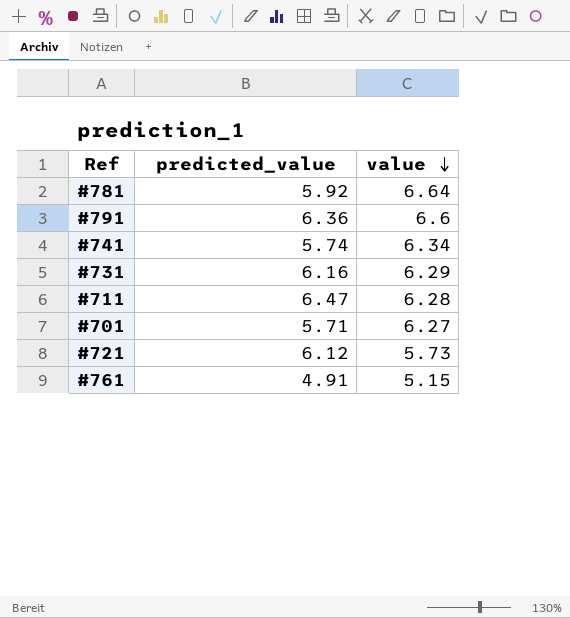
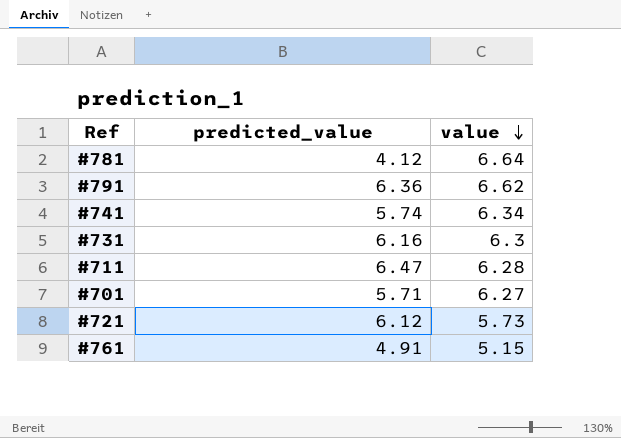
#781 | predicted_value: 5.92 -> 4.12
#791 | value: 6.6 -> 6.62
#731 | value: 6.29 -> 6.3

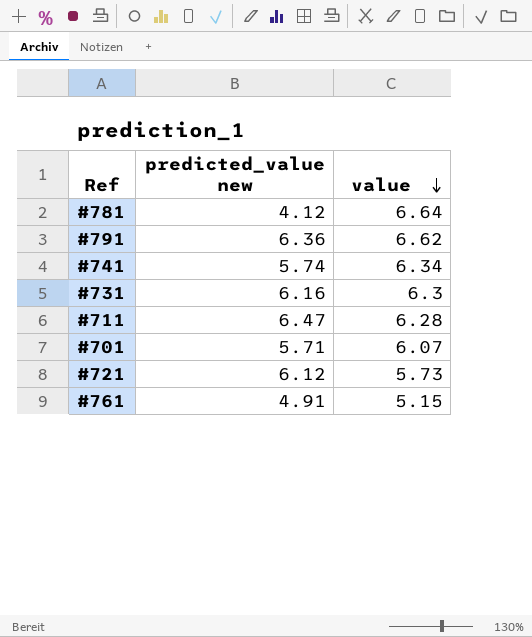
column name: predicted_value -> predicted_value new
#701 | value: 6.27 -> 6.07

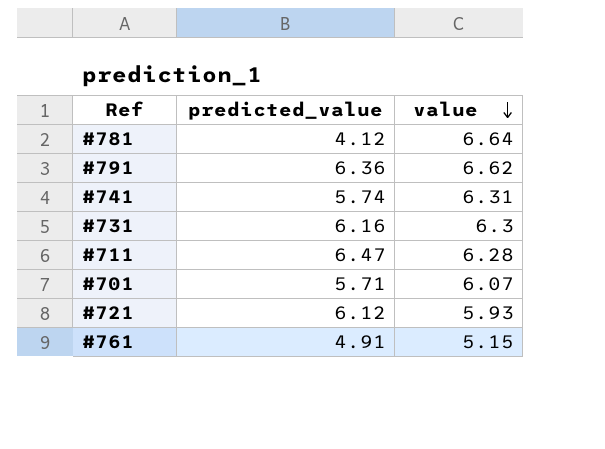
column name: predicted_value new -> predicted_value
#741 | value: 6.34 -> 6.31
#721 | value: 5.73 -> 5.93

